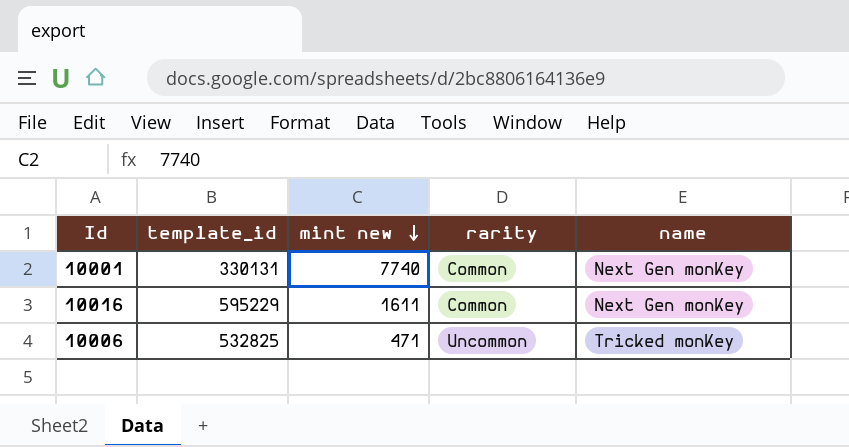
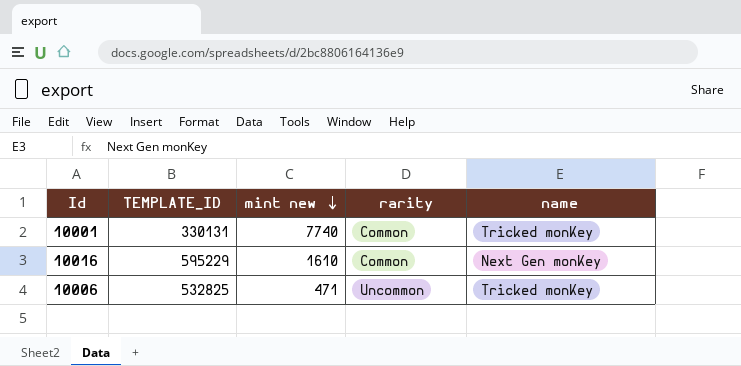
column name: template_id -> TEMPLATE_ID
10001 | name: Next Gen monKey -> Tricked monKey
10016 | mint new: 1611 -> 1610

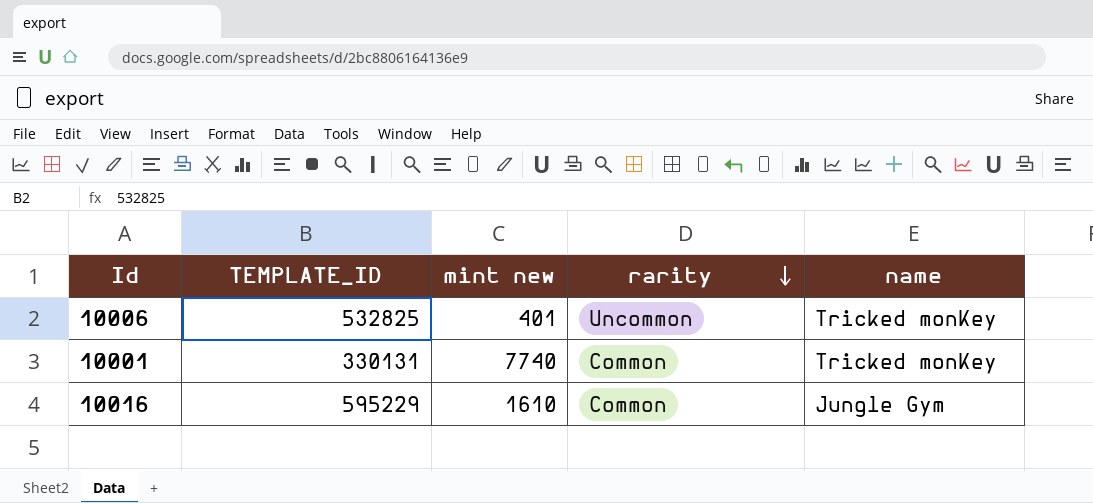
row order: mint new descending -> rarity descending
10006 | mint new: 471 -> 401
10016 | name: Next Gen monKey -> Jungle Gym

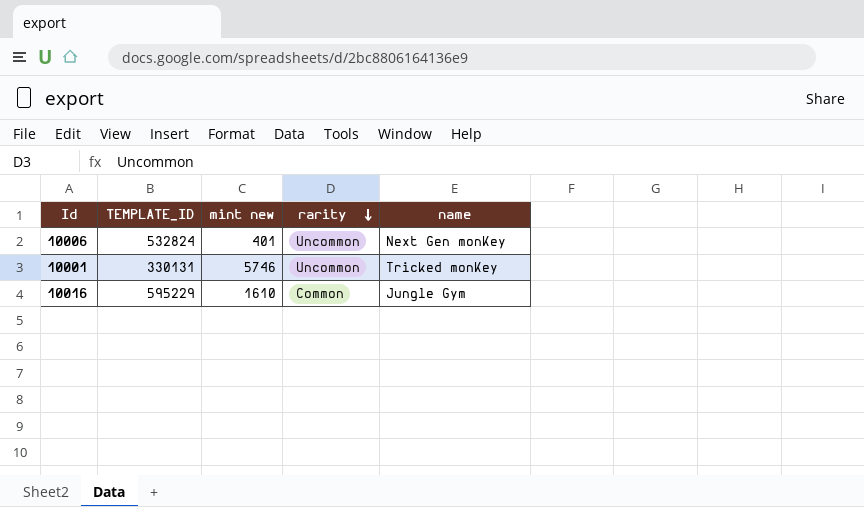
10006 | TEMPLATE_ID: 532825 -> 532824
10006 | name: Tricked monKey -> Next Gen monKey
10001 | mint new: 7740 -> 5746
10001 | rarity: Common -> Uncommon

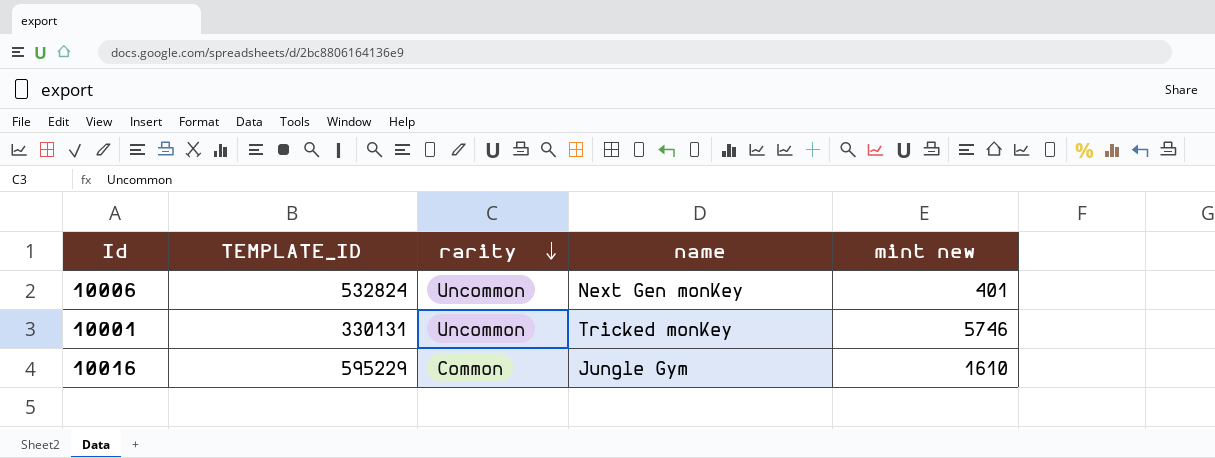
column mint new | position: 3 -> 5

